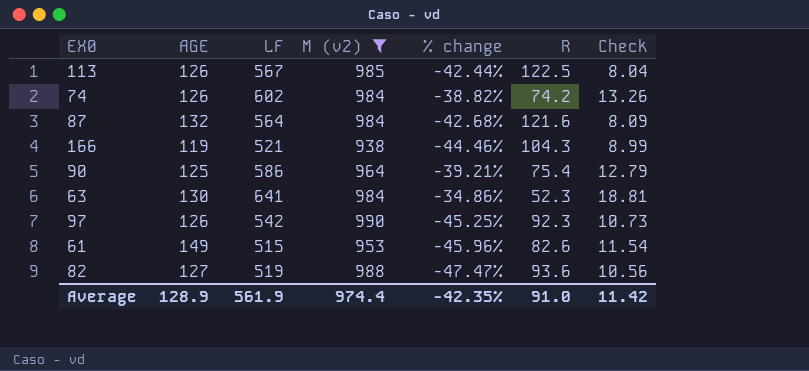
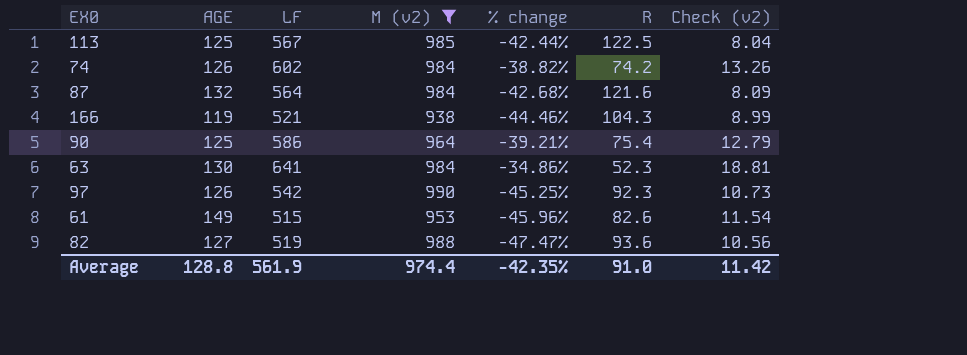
column name: Check -> Check (v2)
113 | AGE: 126 -> 125
Average | AGE: 128.9 -> 128.8

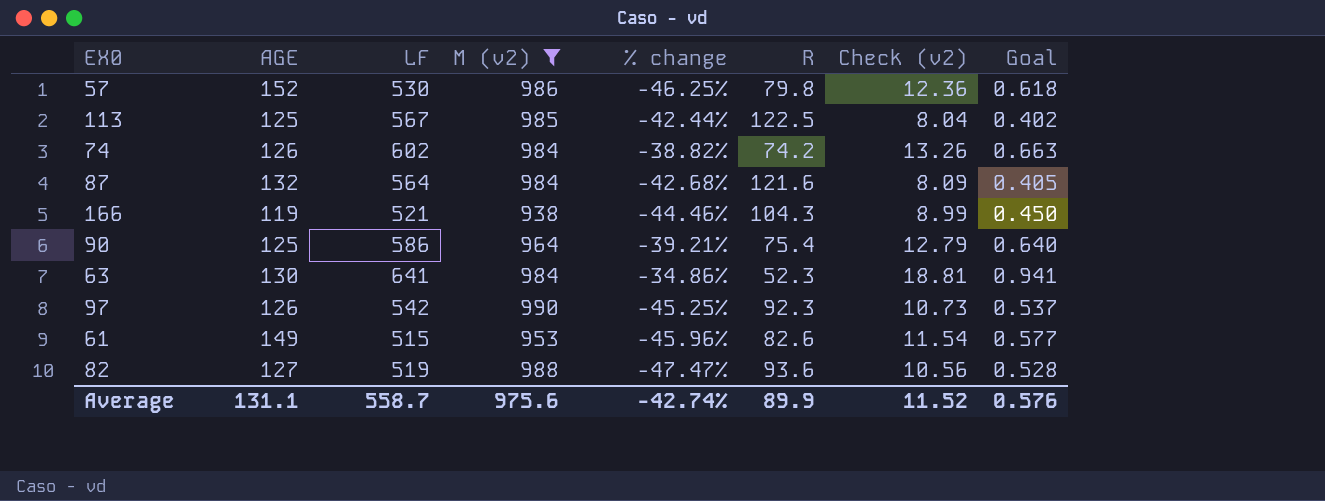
column Goal | formula: none -> [Check (v2)] * 0.05
row 57: none -> 152 | 530 | 986 | -46.25% | 79.8 | 12.36 | 0.618
Average | AGE: 128.8 -> 131.1
Average | LF: 561.9 -> 558.7
Average | M (v2): 974.4 -> 975.6
Average | % change: -42.35% -> -42.74%
Average | R: 91.0 -> 89.9
Average | Check (v2): 11.42 -> 11.52

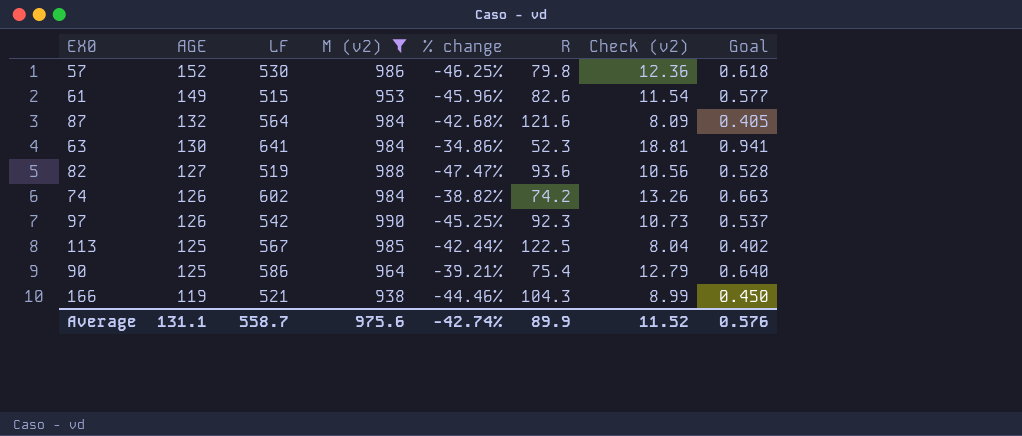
row order: none -> AGE descending

